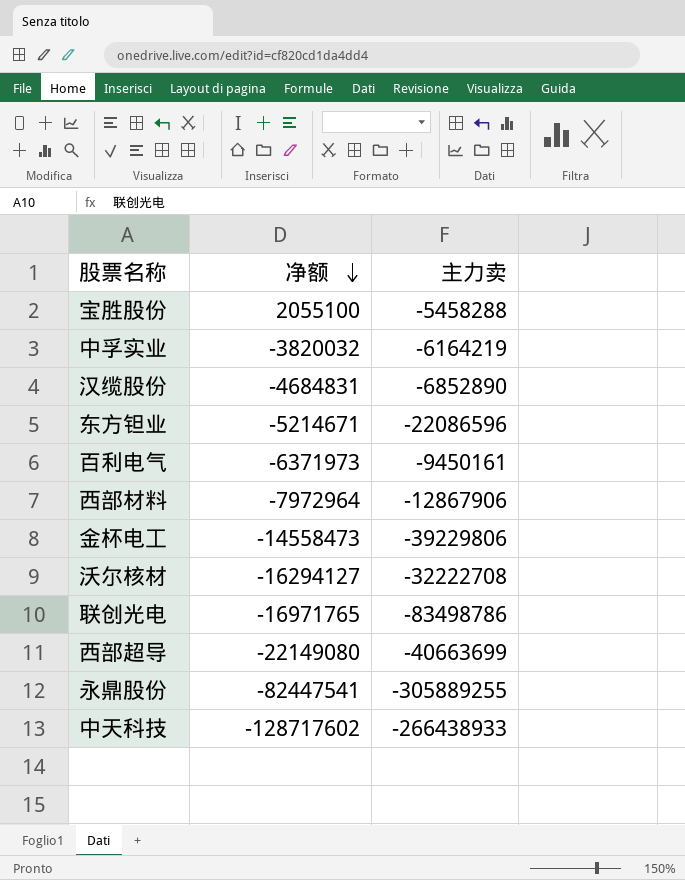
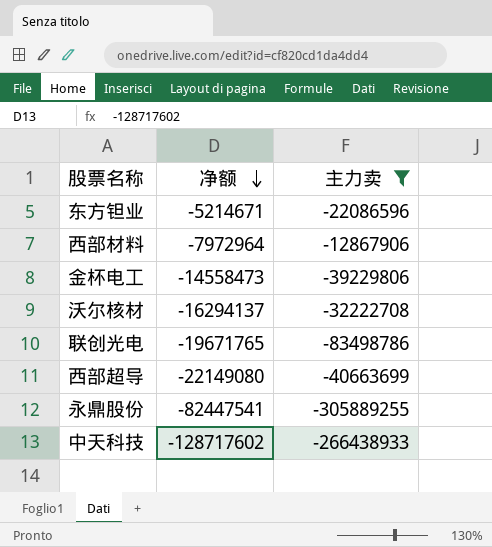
filter: none -> 主力卖 <= -12867906
沃尔核材 | 净额: -16294127 -> -16294137
联创光电 | 净额: -16971765 -> -19671765

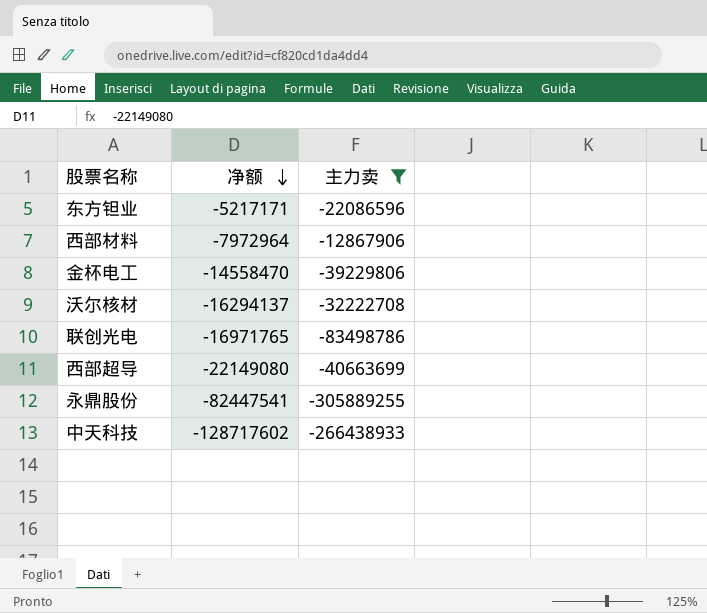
东方钽业 | 净额: -5214671 -> -5217171
金杯电工 | 净额: -14558473 -> -14558470
联创光电 | 净额: -19671765 -> -16971765

